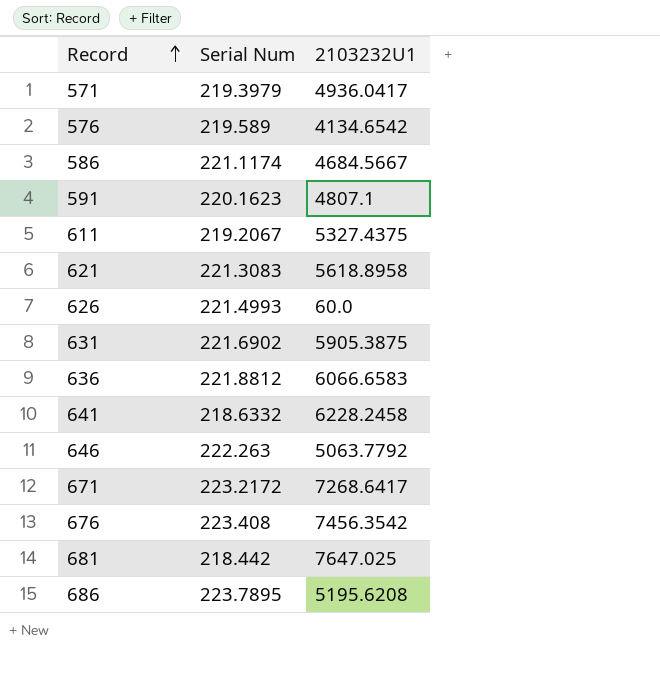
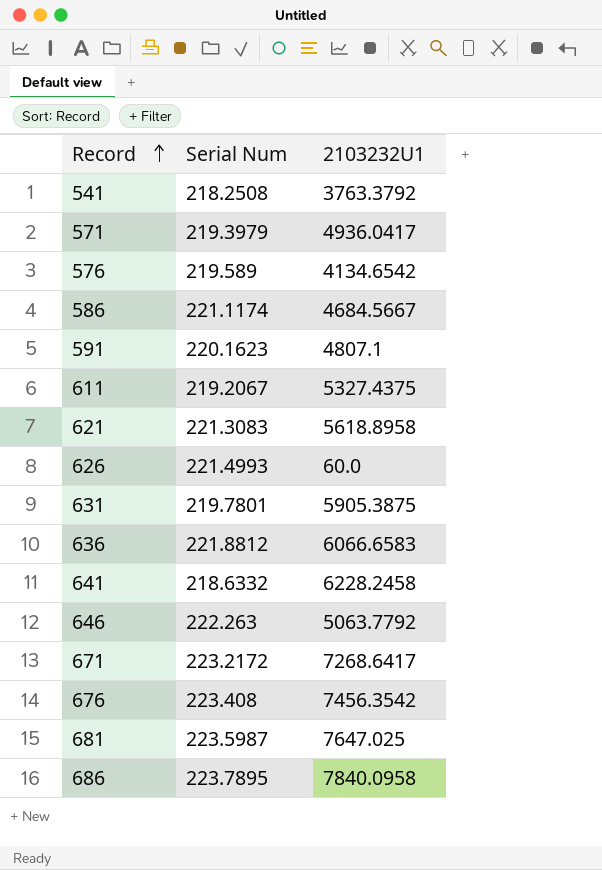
row 541: none -> 218.2508 | 3763.3792
631 | Serial Num: 221.6902 -> 219.7801
681 | Serial Num: 218.442 -> 223.5987
686 | 2103232U1: 5195.6208 -> 7840.0958

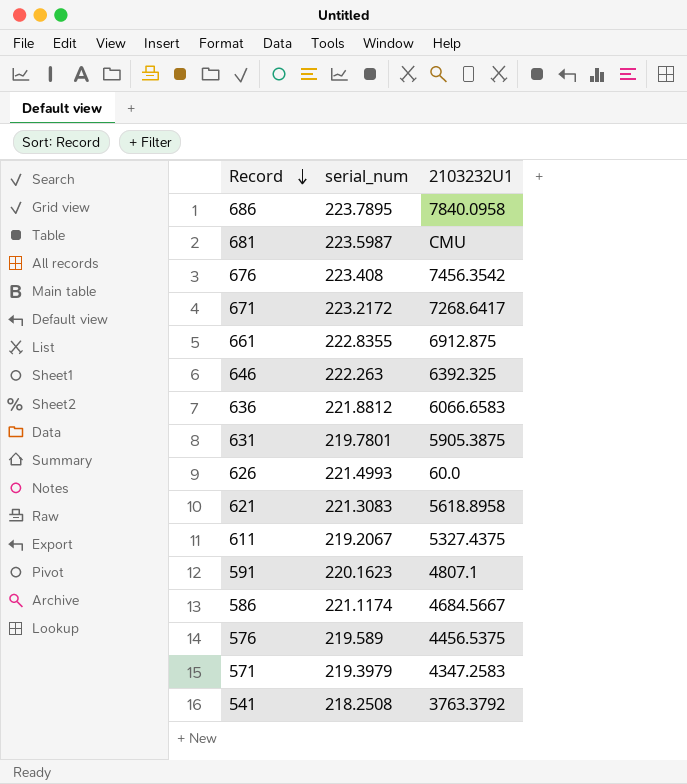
row order: Record ascending -> Record descending
column name: Serial Num -> serial_num
row 641: 218.6332 | 6228.2458 -> none
681 | 2103232U1: 7647.025 -> CMU
row 661: none -> 222.8355 | 6912.875
646 | 2103232U1: 5063.7792 -> 6392.325
576 | 2103232U1: 4134.6542 -> 4456.5375
571 | 2103232U1: 4936.0417 -> 4347.2583

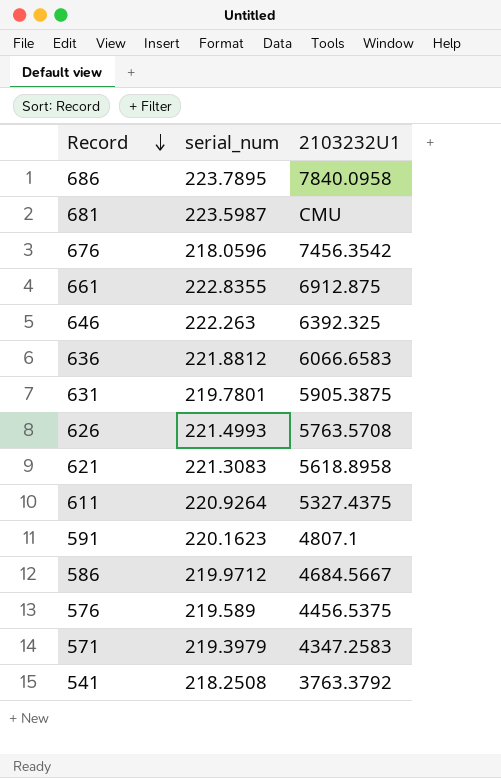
row 671: 223.2172 | 7268.6417 -> none
676 | serial_num: 223.408 -> 218.0596
626 | 2103232U1: 60.0 -> 5763.5708
611 | serial_num: 219.2067 -> 220.9264
586 | serial_num: 221.1174 -> 219.9712

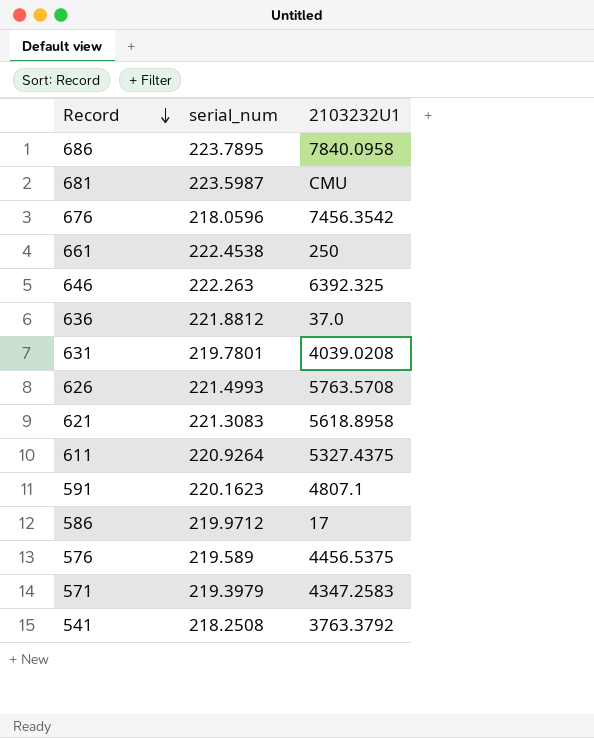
661 | serial_num: 222.8355 -> 222.4538
661 | 2103232U1: 6912.875 -> 250
636 | 2103232U1: 6066.6583 -> 37.0
631 | 2103232U1: 5905.3875 -> 4039.0208
586 | 2103232U1: 4684.5667 -> 17

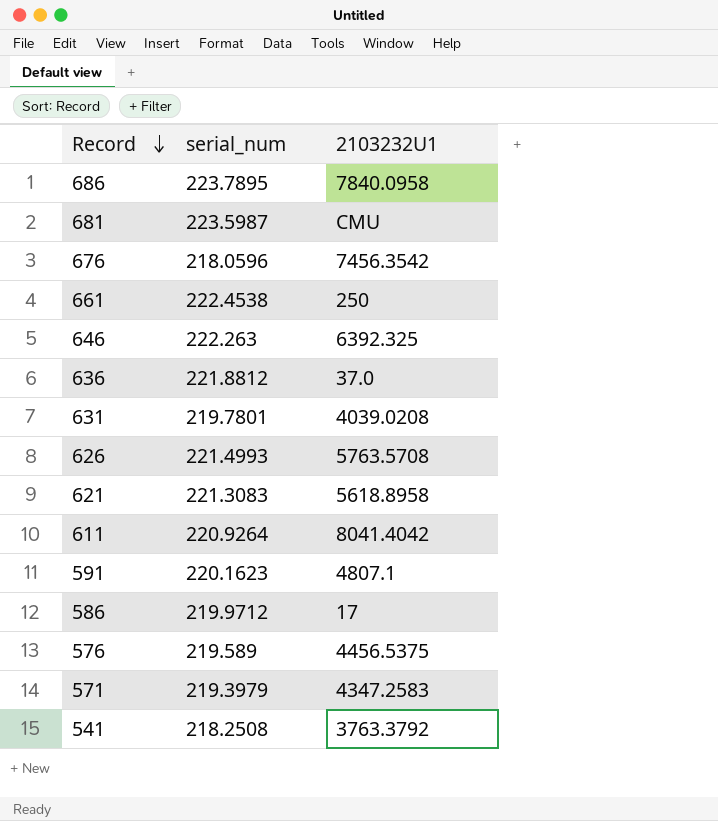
611 | 2103232U1: 5327.4375 -> 8041.4042

